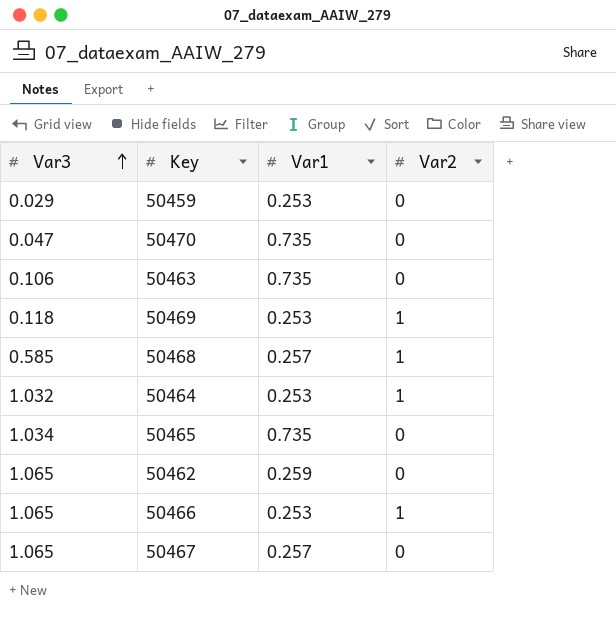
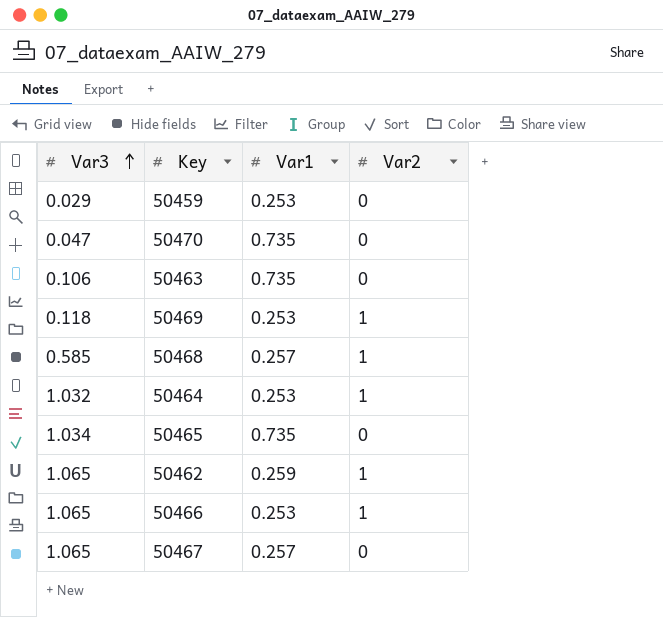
50462 | Var2: 0 -> 1

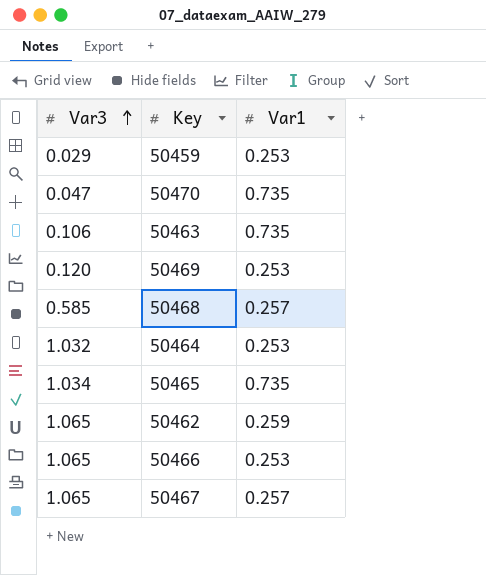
column Var2 | position: 4 -> none
50469 | Var3: 0.118 -> 0.120

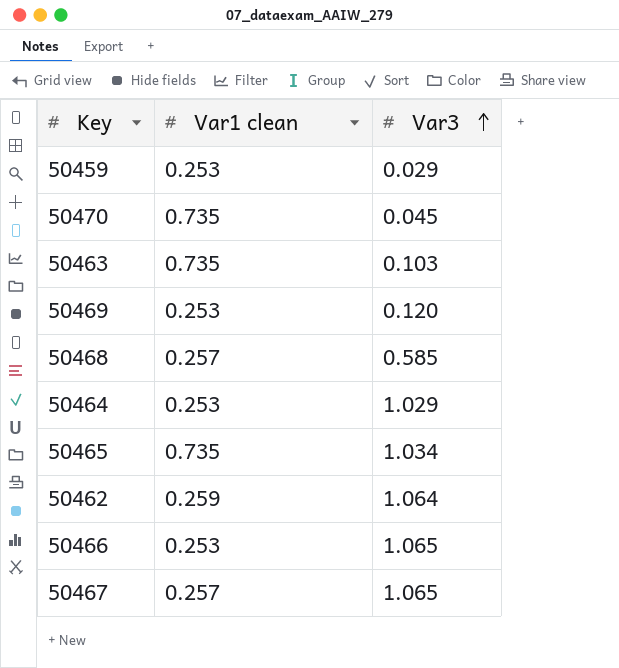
column name: Var1 -> Var1 clean
column Var3 | position: 1 -> 3
50470 | Var3: 0.047 -> 0.045
50463 | Var3: 0.106 -> 0.103
50464 | Var3: 1.032 -> 1.029
50462 | Var3: 1.065 -> 1.064

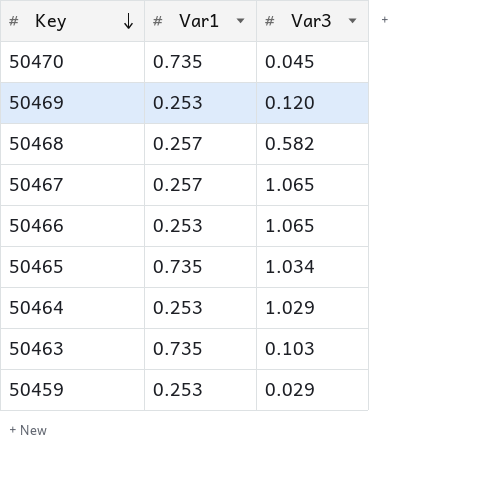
row order: Var3 ascending -> Key descending
column name: Var1 clean -> Var1
row 50462: 0.259 | 1.064 -> none
50468 | Var3: 0.585 -> 0.582

